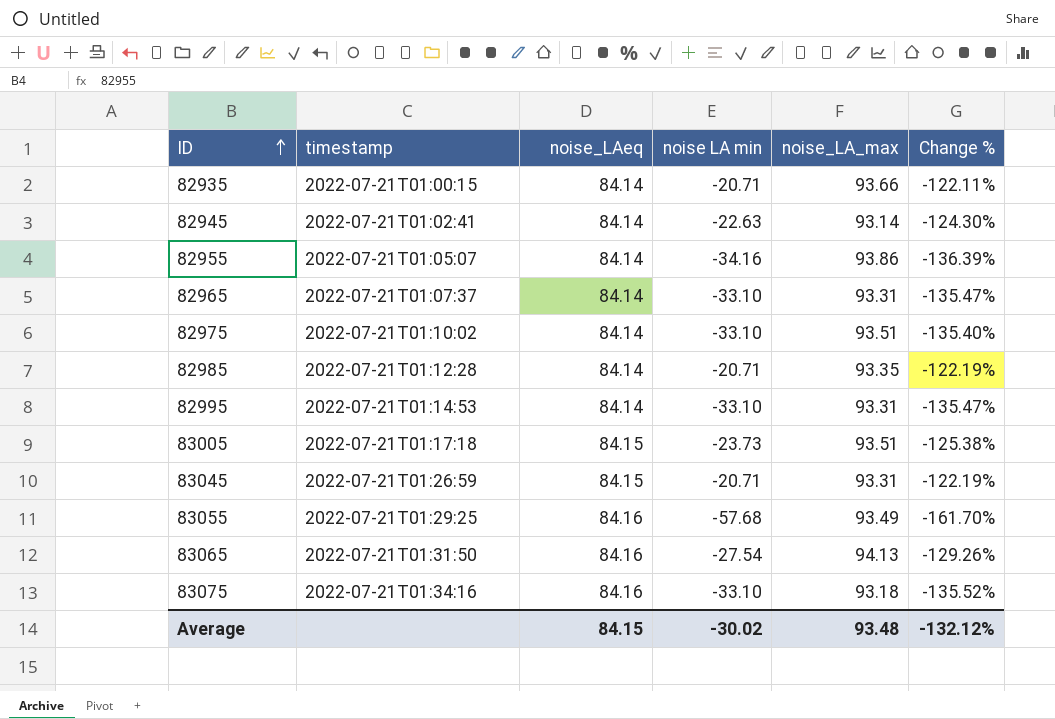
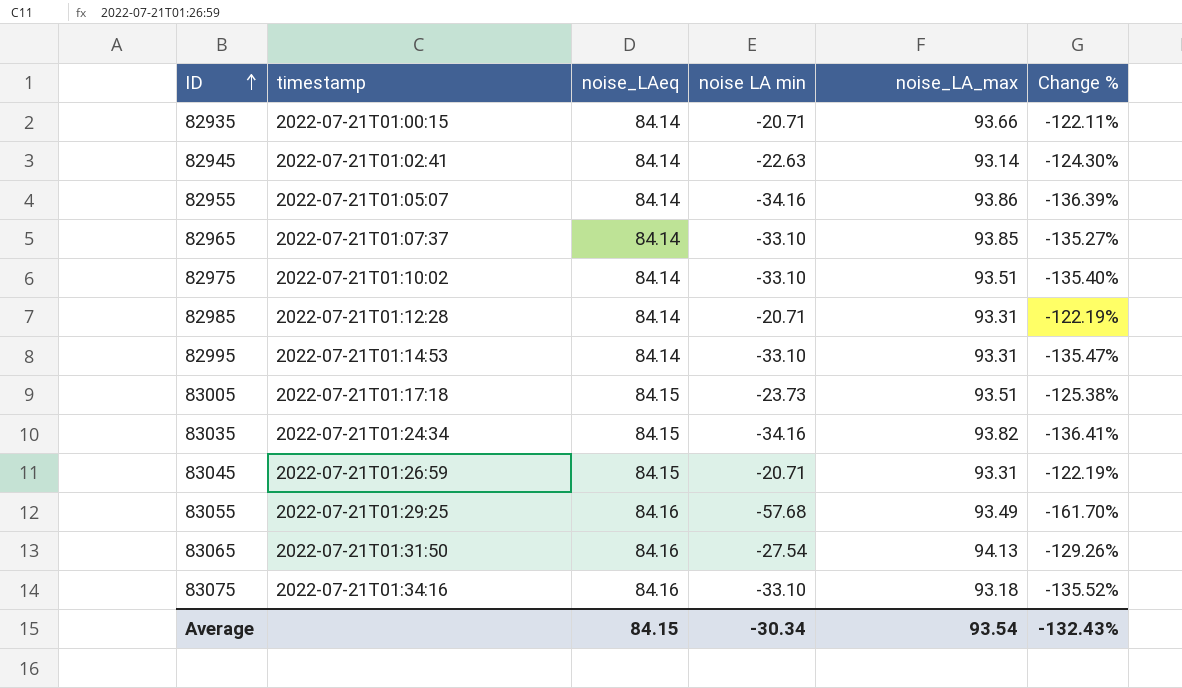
82965 | noise_LA_max: 93.31 -> 93.85
82965 | Change %: -135.47% -> -135.27%
82985 | noise_LA_max: 93.35 -> 93.31
row 83035: none -> 2022-07-21T01:24:34 | 84.15 | -34.16 | 93.82 | -136.41%
Average | noise LA min: -30.02 -> -30.34
Average | noise_LA_max: 93.48 -> 93.54
Average | Change %: -132.12% -> -132.43%

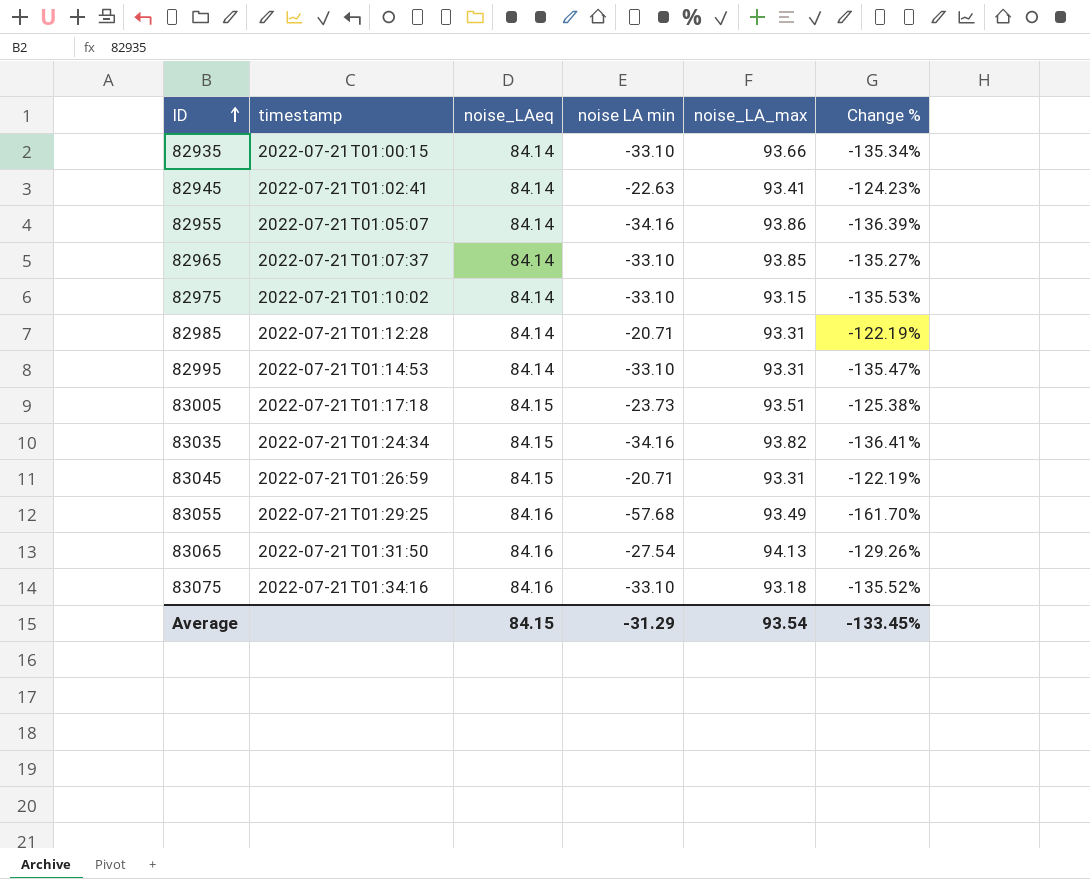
82935 | noise LA min: -20.71 -> -33.10
82935 | Change %: -122.11% -> -135.34%
82945 | noise_LA_max: 93.14 -> 93.41
82945 | Change %: -124.30% -> -124.23%
82975 | noise_LA_max: 93.51 -> 93.15
82975 | Change %: -135.40% -> -135.53%
Average | noise LA min: -30.34 -> -31.29
Average | Change %: -132.43% -> -133.45%

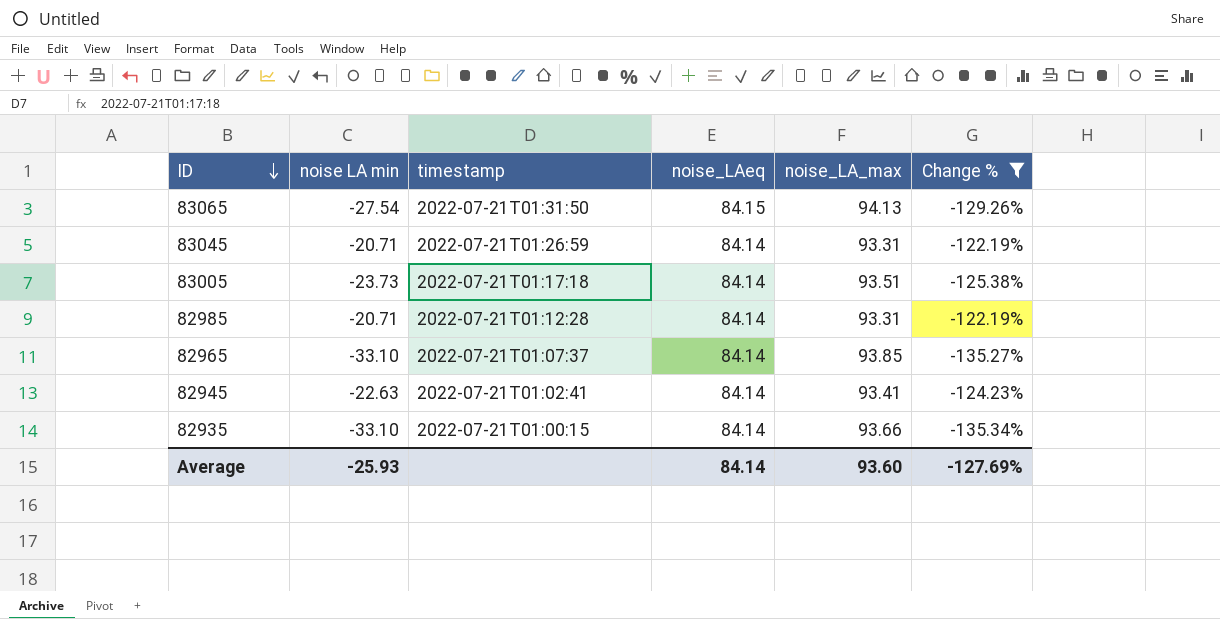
filter: none -> Change % >= -135.34%
row order: ID ascending -> ID descending
column noise LA min | position: 4 -> 2
83065 | noise_LAeq: 84.16 -> 84.15
83045 | noise_LAeq: 84.15 -> 84.14
83005 | noise_LAeq: 84.15 -> 84.14
Average | noise LA min: -31.29 -> -25.93
Average | noise_LAeq: 84.15 -> 84.14
Average | noise_LA_max: 93.54 -> 93.60
Average | Change %: -133.45% -> -127.69%

